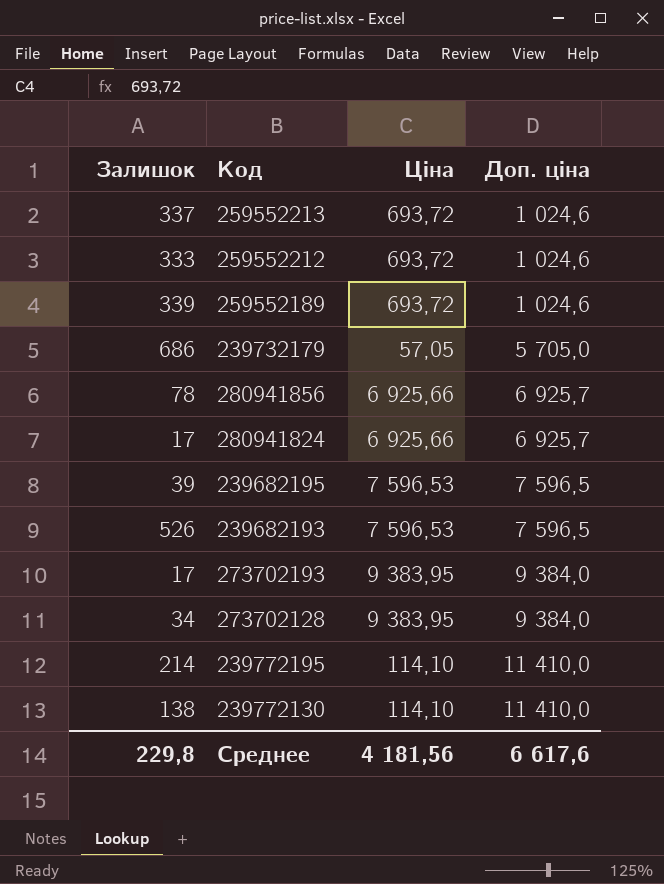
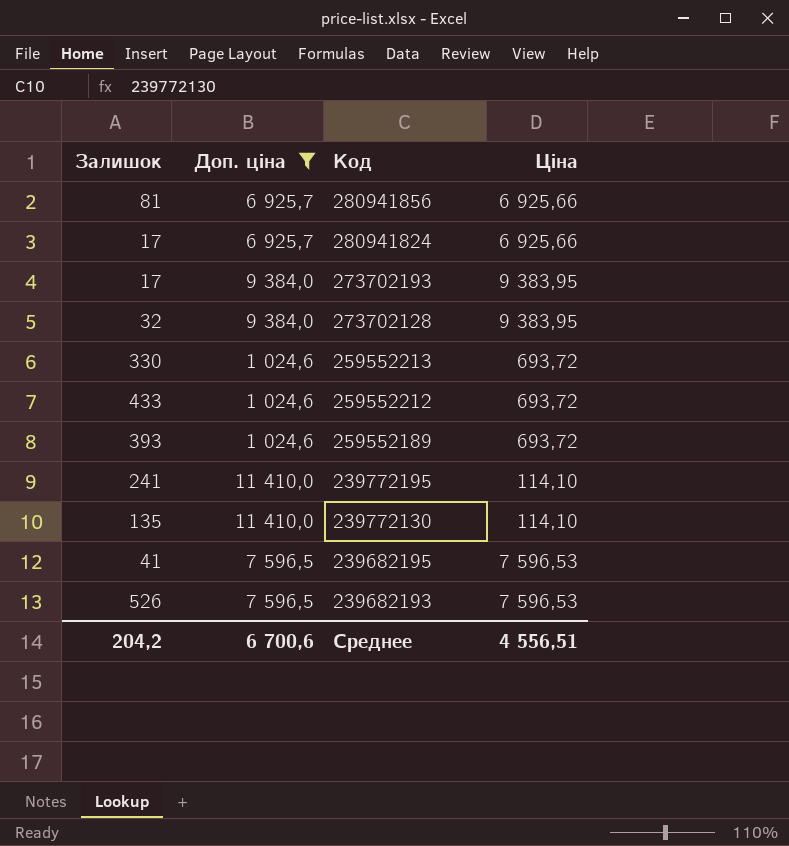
filter: none -> Доп. ціна != 5 705,0
row order: Доп. ціна ascending -> Код descending
column Доп. ціна | position: 4 -> 2
280941856 | Залишок: 78 -> 81
273702128 | Залишок: 34 -> 32
259552213 | Залишок: 337 -> 330
259552212 | Залишок: 333 -> 433
259552189 | Залишок: 339 -> 393
239772195 | Залишок: 214 -> 241
239772130 | Залишок: 138 -> 135
239682195 | Залишок: 39 -> 41
Среднее | Залишок: 229,8 -> 204,2
Среднее | Доп. ціна: 6 617,6 -> 6 700,6
Среднее | Ціна: 4 181,56 -> 4 556,51

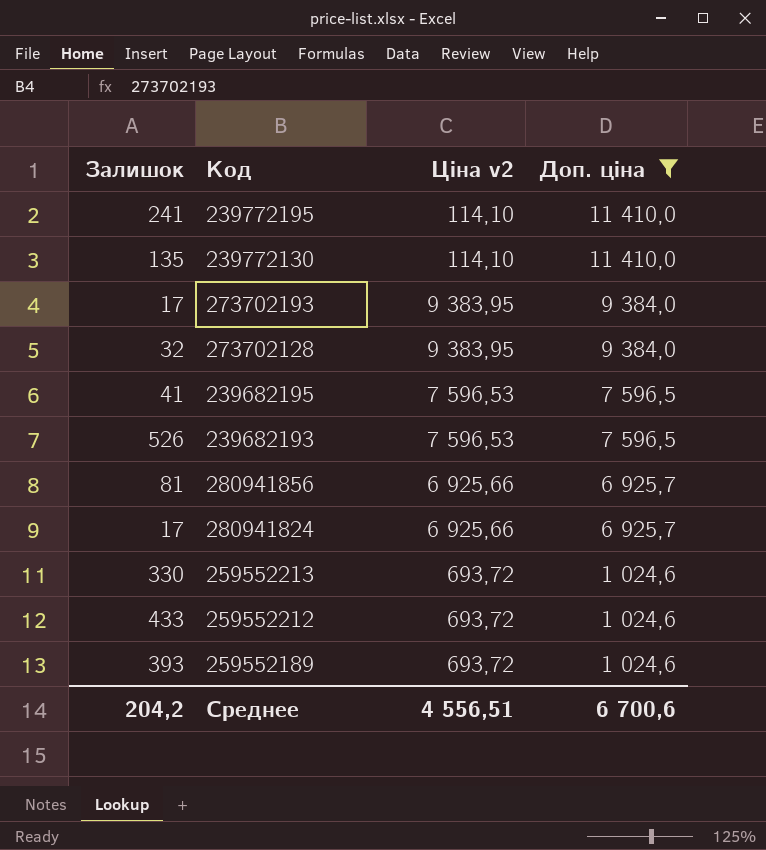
row order: Код descending -> Доп. ціна descending
column name: Ціна -> Ціна v2
column Доп. ціна | position: 2 -> 4

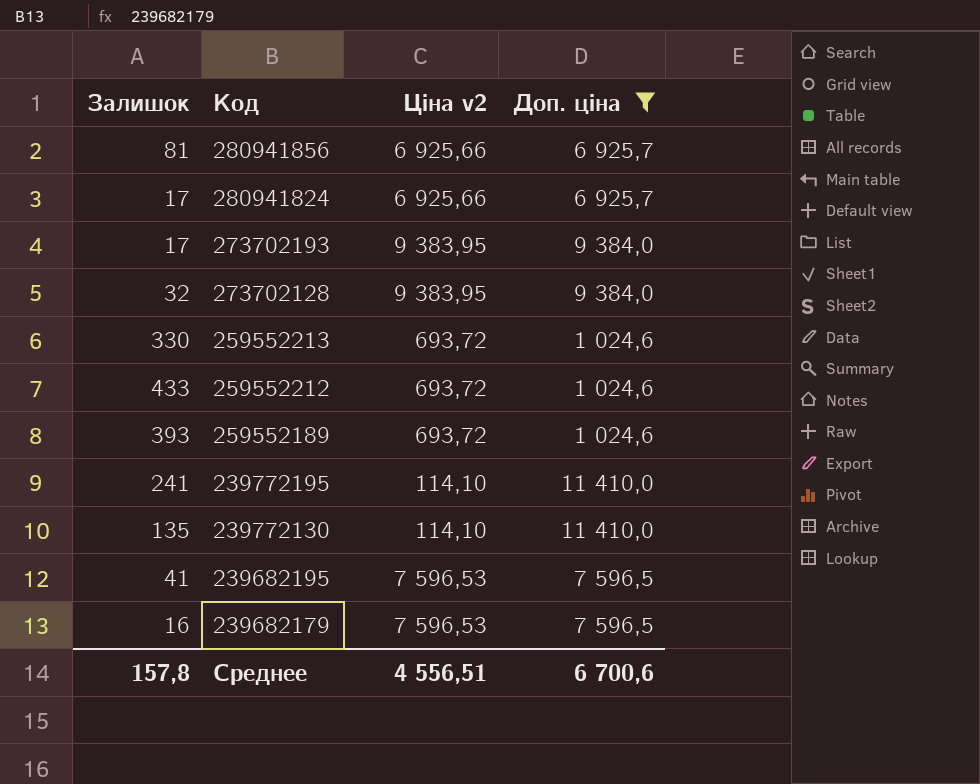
row order: Доп. ціна descending -> Код descending
row 239682193: 526 | 7 596,53 | 7 596,5 -> none
row 239682179: none -> 16 | 7 596,53 | 7 596,5
Среднее | Залишок: 204,2 -> 157,8

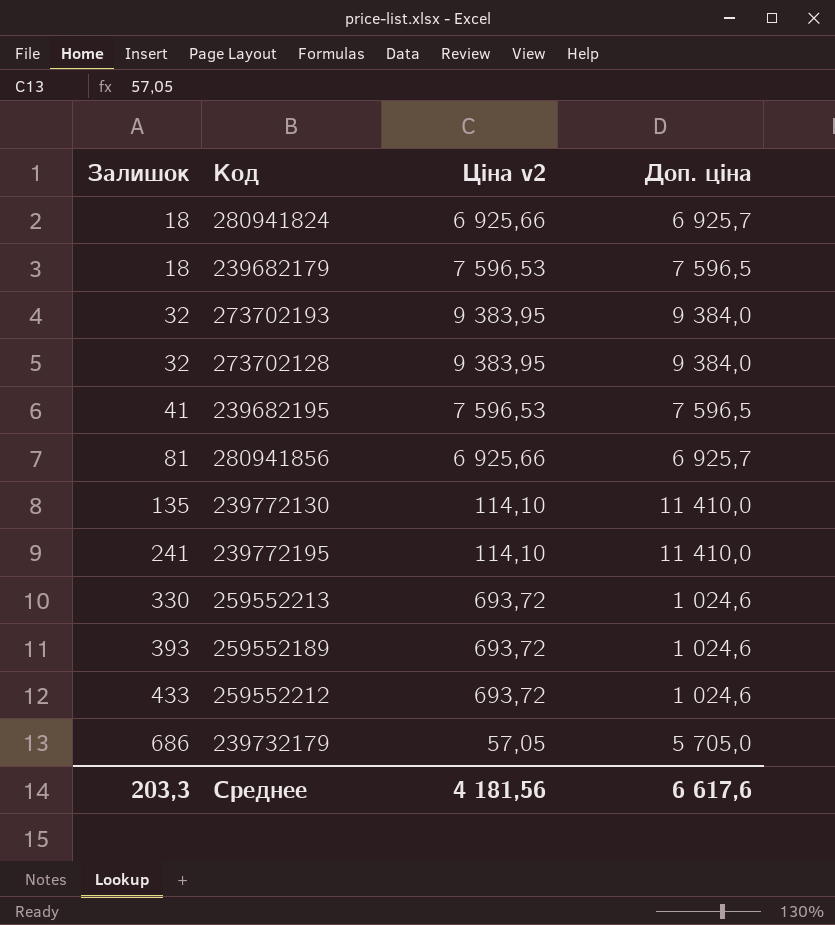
filter: Доп. ціна != 5 705,0 -> none
row order: Код descending -> Залишок ascending
280941824 | Залишок: 17 -> 18
239682179 | Залишок: 16 -> 18
273702193 | Залишок: 17 -> 32
Среднее | Залишок: 157,8 -> 203,3
Среднее | Ціна v2: 4 556,51 -> 4 181,56
Среднее | Доп. ціна: 6 700,6 -> 6 617,6

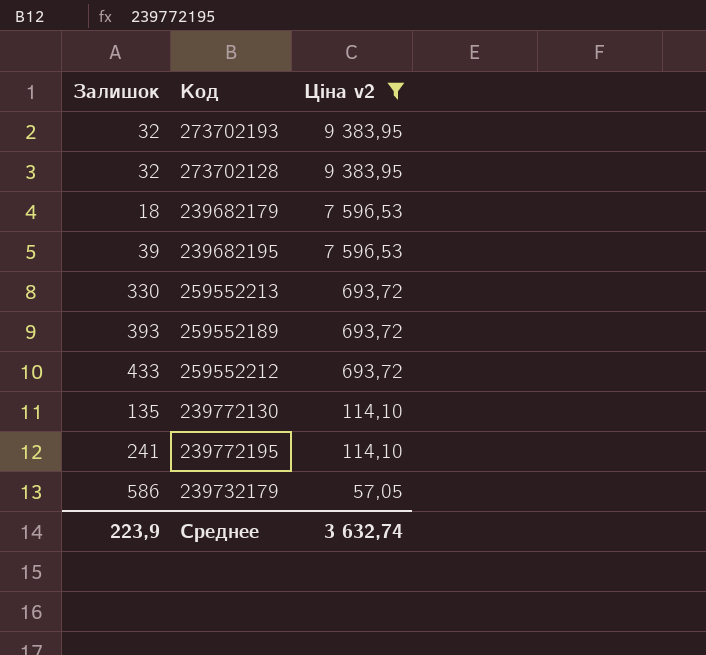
filter: none -> Ціна v2 != 6 925,66
row order: Залишок ascending -> Ціна v2 descending
column Доп. ціна | position: 4 -> none
239682195 | Залишок: 41 -> 39
239732179 | Залишок: 686 -> 586
Среднее | Залишок: 203,3 -> 223,9
Среднее | Ціна v2: 4 181,56 -> 3 632,74

